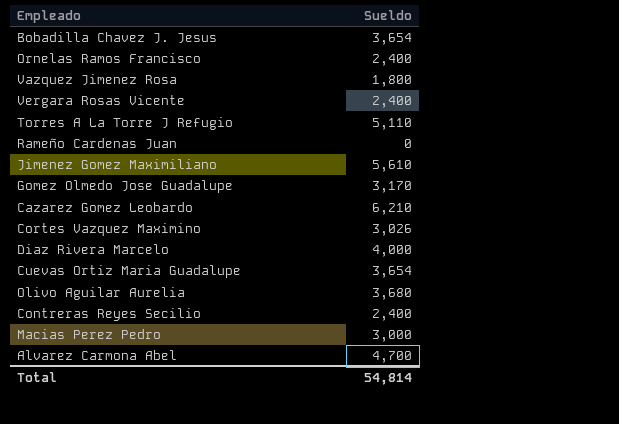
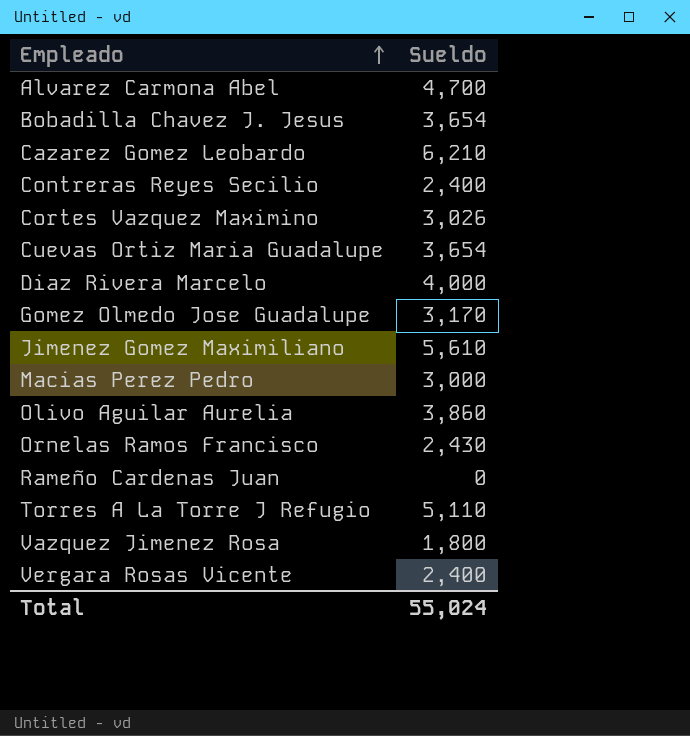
row order: none -> Empleado ascending
Olivo Aguilar Aurelia | Sueldo: 3,680 -> 3,860
Ornelas Ramos Francisco | Sueldo: 2,400 -> 2,430
Total | Sueldo: 54,814 -> 55,024

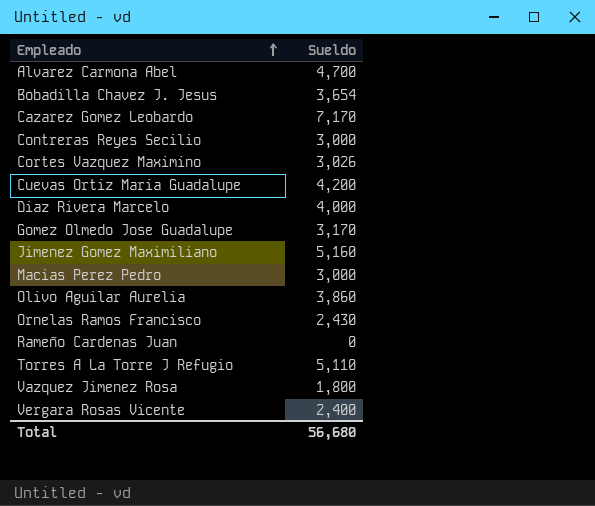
Cazarez Gomez Leobardo | Sueldo: 6,210 -> 7,170
Contreras Reyes Secilio | Sueldo: 2,400 -> 3,000
Cuevas Ortiz Maria Guadalupe | Sueldo: 3,654 -> 4,200
Jimenez Gomez Maximiliano | Sueldo: 5,610 -> 5,160
Total | Sueldo: 55,024 -> 56,680

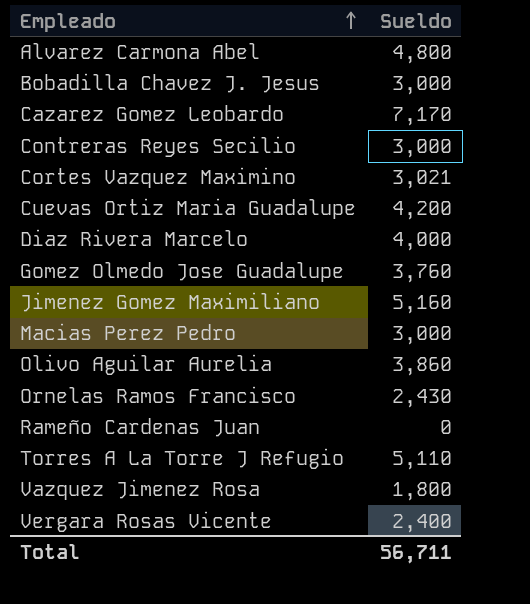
Alvarez Carmona Abel | Sueldo: 4,700 -> 4,800
Bobadilla Chavez J. Jesus | Sueldo: 3,654 -> 3,000
Cortes Vazquez Maximino | Sueldo: 3,026 -> 3,021
Gomez Olmedo Jose Guadalupe | Sueldo: 3,170 -> 3,760
Total | Sueldo: 56,680 -> 56,711

